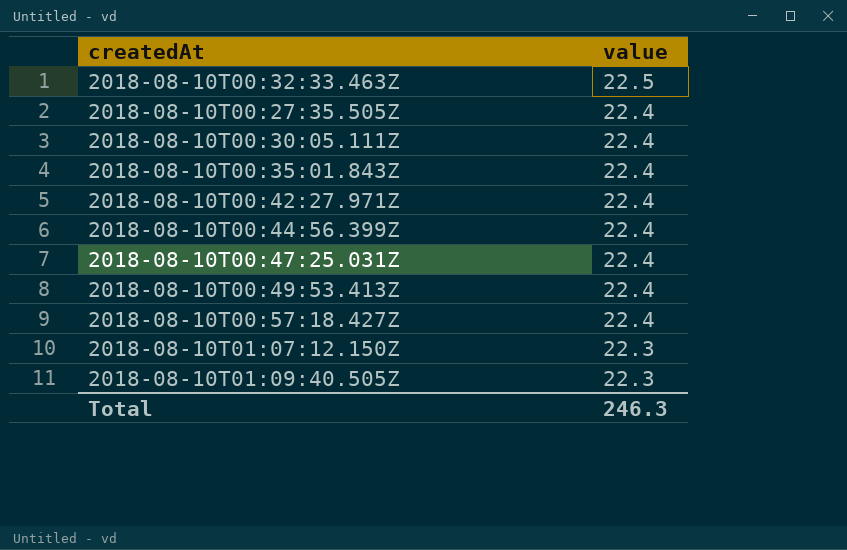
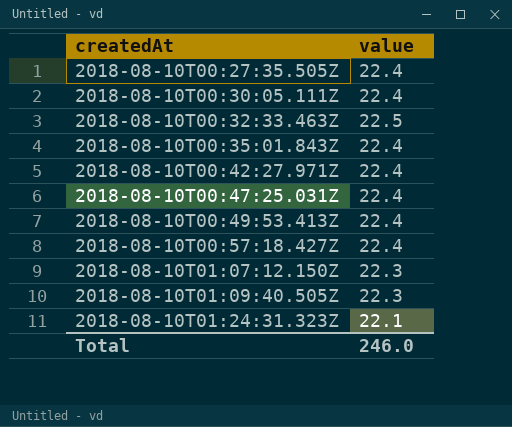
row order: value descending -> createdAt ascending
row 2018-08-10T00:44:56.399Z: 22.4 -> none
row 2018-08-10T01:24:31.323Z: none -> 22.1
Total | value: 246.3 -> 246.0

